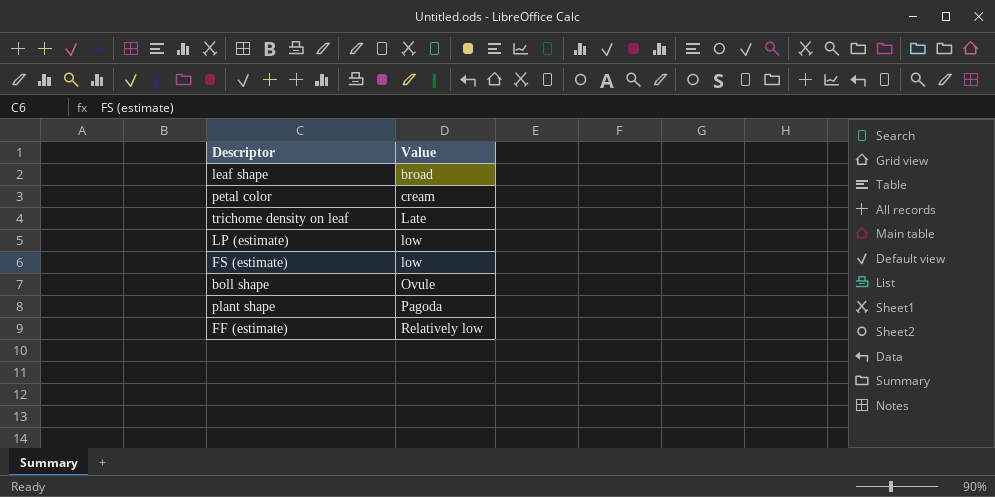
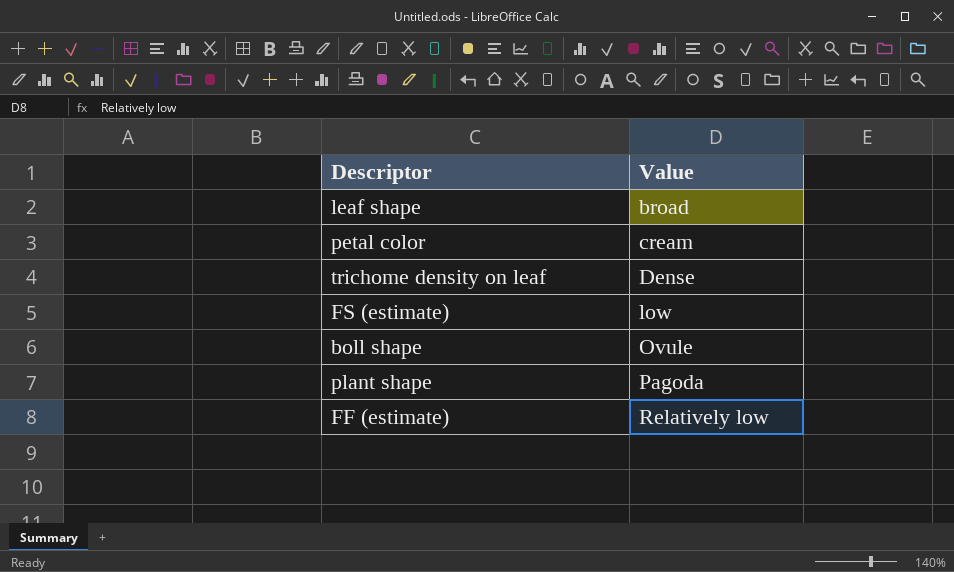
row LP (estimate): low -> none
trichome density on leaf | Value: Late -> Dense

